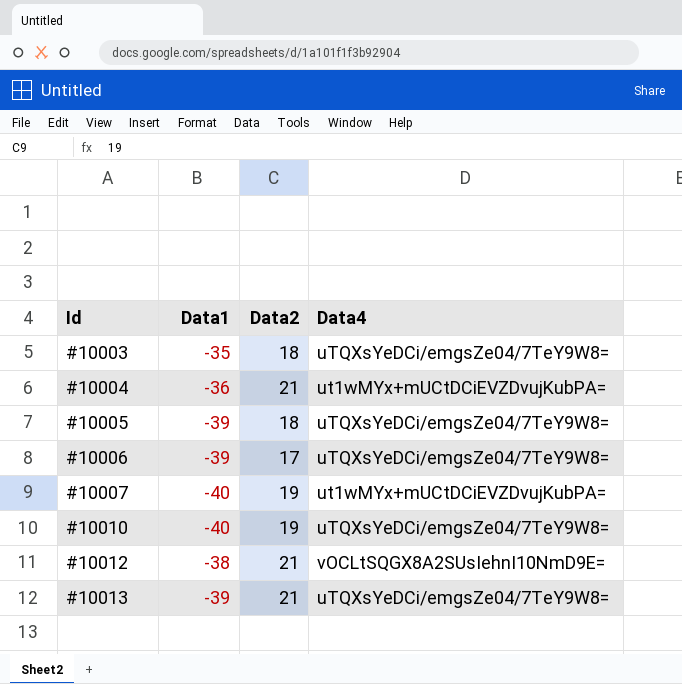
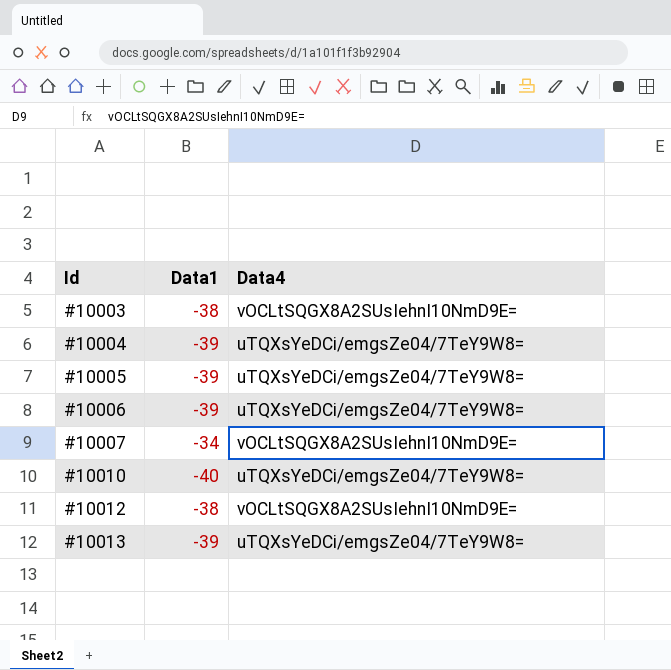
column Data2 | position: 3 -> none
#10003 | Data1: -35 -> -38
#10003 | Data4: uTQXsYeDCi/emgsZe04/7TeY9W8= -> vOCLtSQGX8A2SUsIehnI10NmD9E=
#10004 | Data1: -36 -> -39
#10004 | Data4: ut1wMYx+mUCtDCiEVZDvujKubPA= -> uTQXsYeDCi/emgsZe04/7TeY9W8=
#10007 | Data1: -40 -> -34
#10007 | Data4: ut1wMYx+mUCtDCiEVZDvujKubPA= -> vOCLtSQGX8A2SUsIehnI10NmD9E=

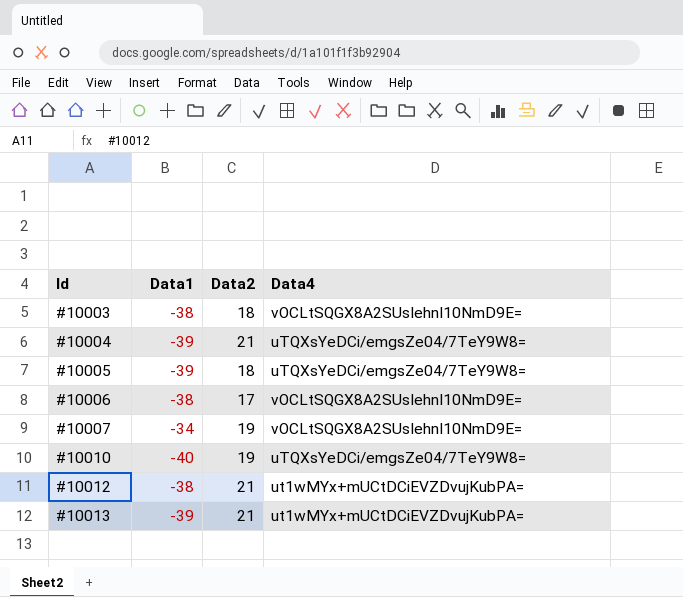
column Data2 | position: none -> 3
#10006 | Data1: -39 -> -38
#10006 | Data4: uTQXsYeDCi/emgsZe04/7TeY9W8= -> vOCLtSQGX8A2SUsIehnI10NmD9E=
#10012 | Data4: vOCLtSQGX8A2SUsIehnI10NmD9E= -> ut1wMYx+mUCtDCiEVZDvujKubPA=
#10013 | Data4: uTQXsYeDCi/emgsZe04/7TeY9W8= -> ut1wMYx+mUCtDCiEVZDvujKubPA=

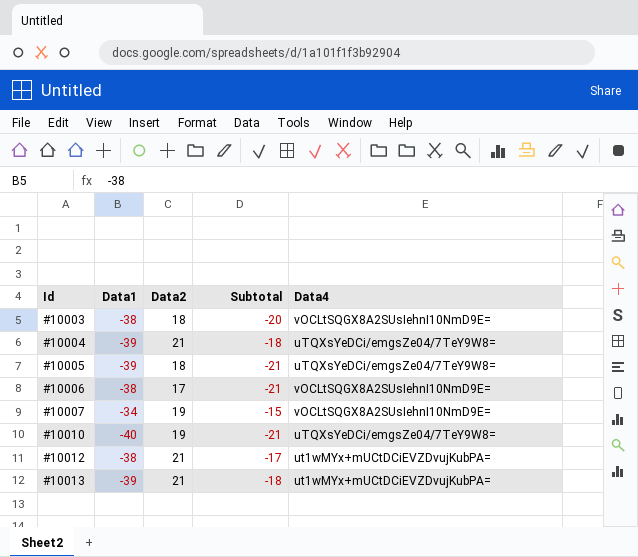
column Subtotal | formula: none -> [Data1] + [Data2]

